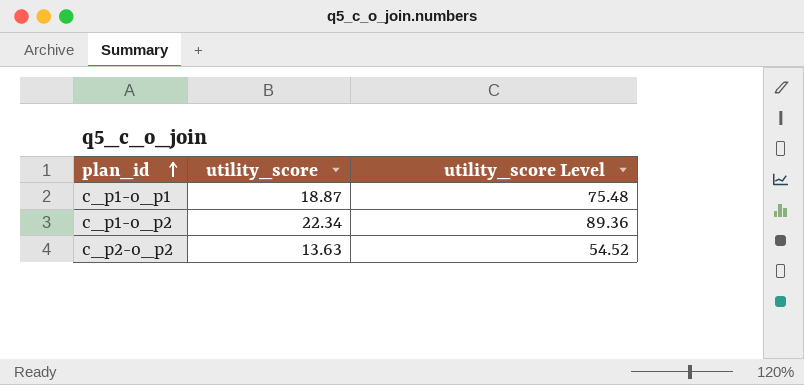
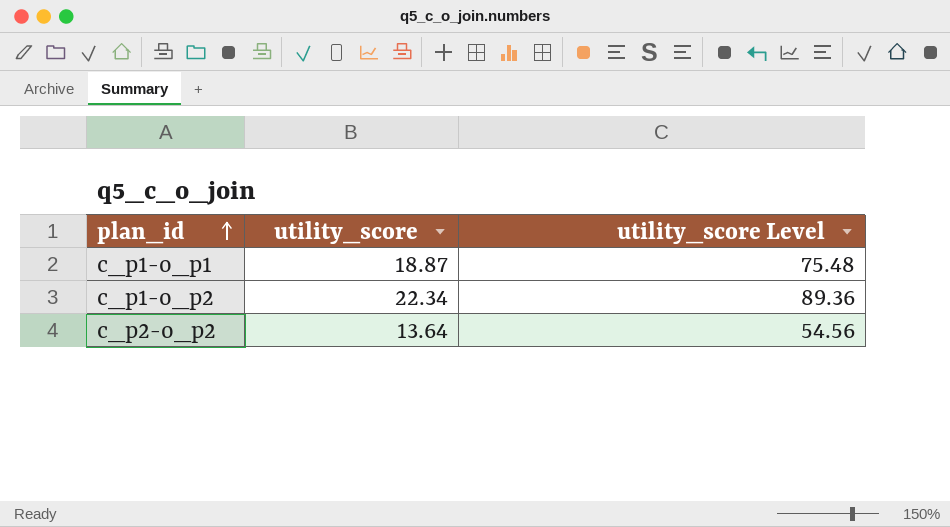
c_p2-o_p2 | utility_score: 13.63 -> 13.64
c_p2-o_p2 | utility_score Level: 54.52 -> 54.56

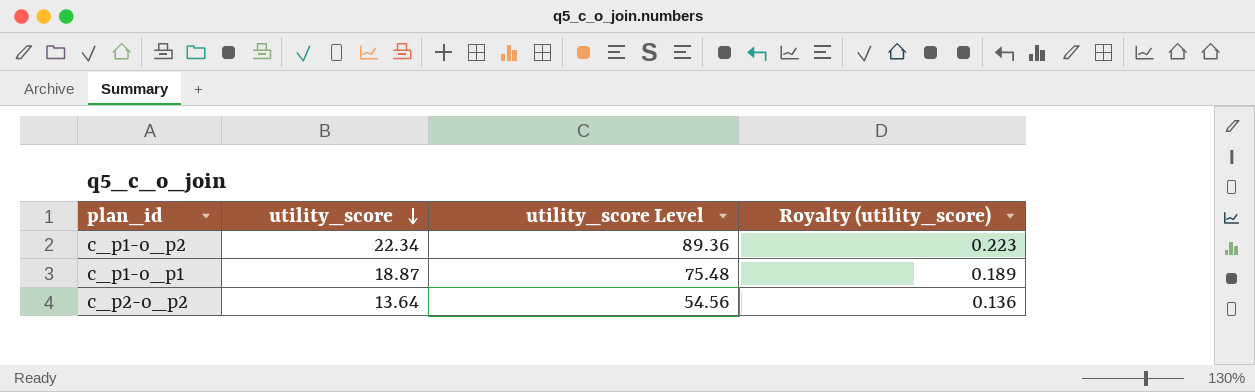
row order: plan_id ascending -> utility_score descending
column Royalty (utility_score) | formula: none -> [utility_score] * 0.01

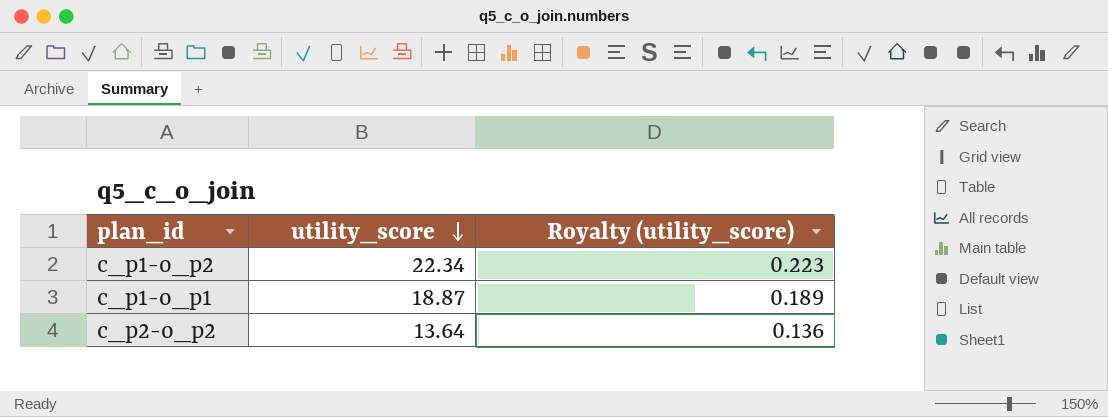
column utility_score Level | formula: [utility_score] * 4 -> none

